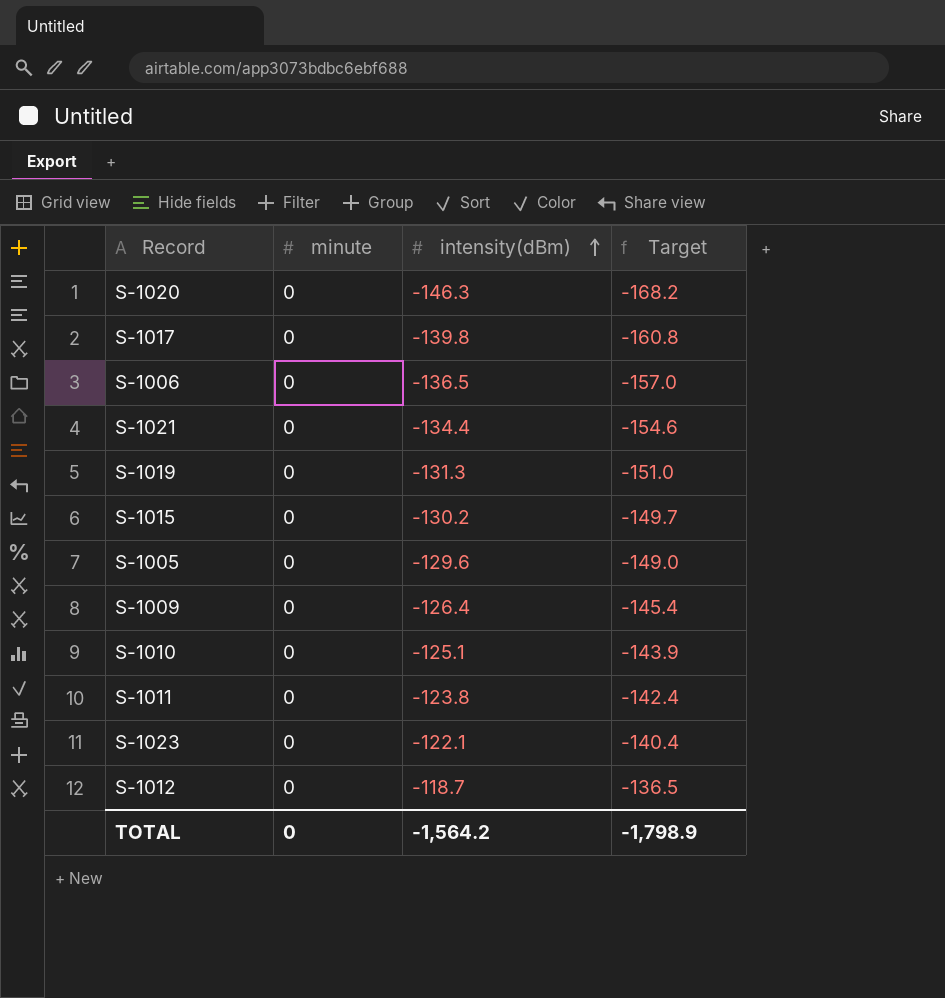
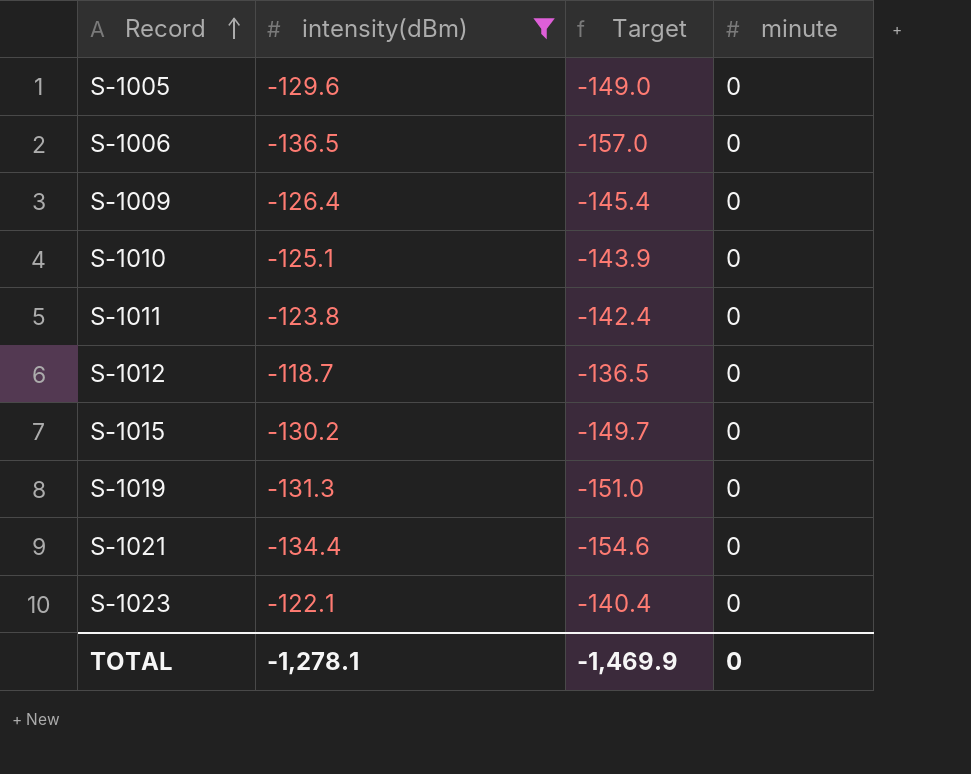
filter: none -> intensity(dBm) >= -136.5
row order: intensity(dBm) ascending -> Record ascending
column minute | position: 2 -> 4
TOTAL | intensity(dBm): -1,564.2 -> -1,278.1
TOTAL | Target: -1,798.9 -> -1,469.9

